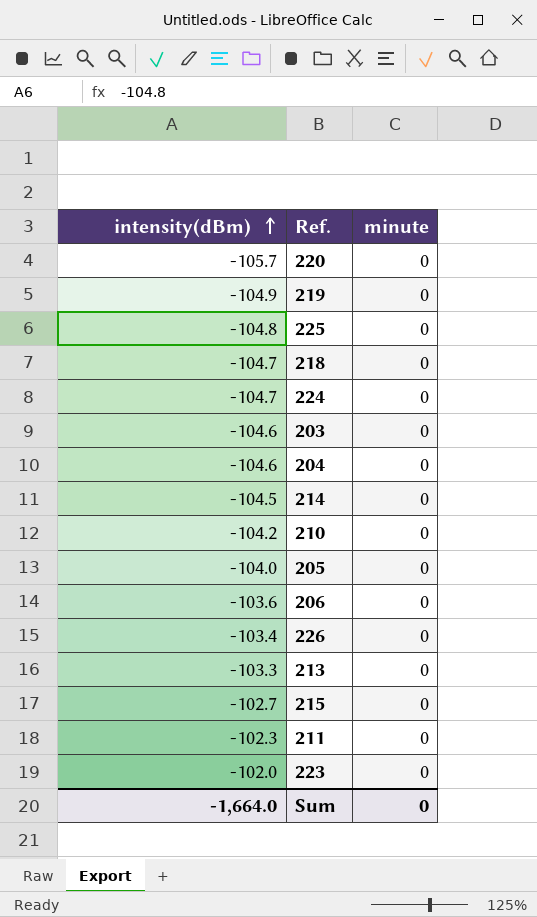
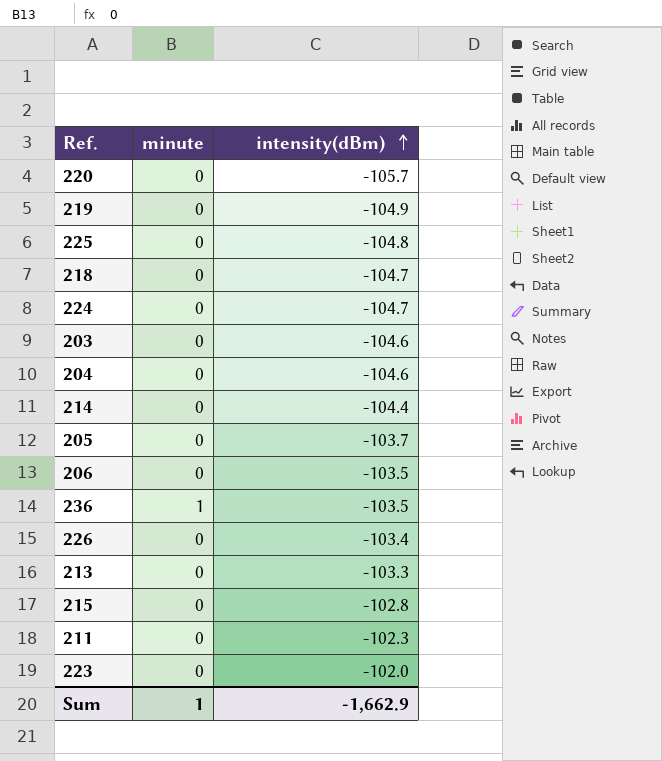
column intensity(dBm) | position: 1 -> 3
row 210: -104.2 | 0 -> none
214 | intensity(dBm): -104.5 -> -104.4
205 | intensity(dBm): -104.0 -> -103.7
206 | intensity(dBm): -103.6 -> -103.5
row 236: none -> 1 | -103.5
215 | intensity(dBm): -102.7 -> -102.8
Sum | minute: 0 -> 1
Sum | intensity(dBm): -1,664.0 -> -1,662.9

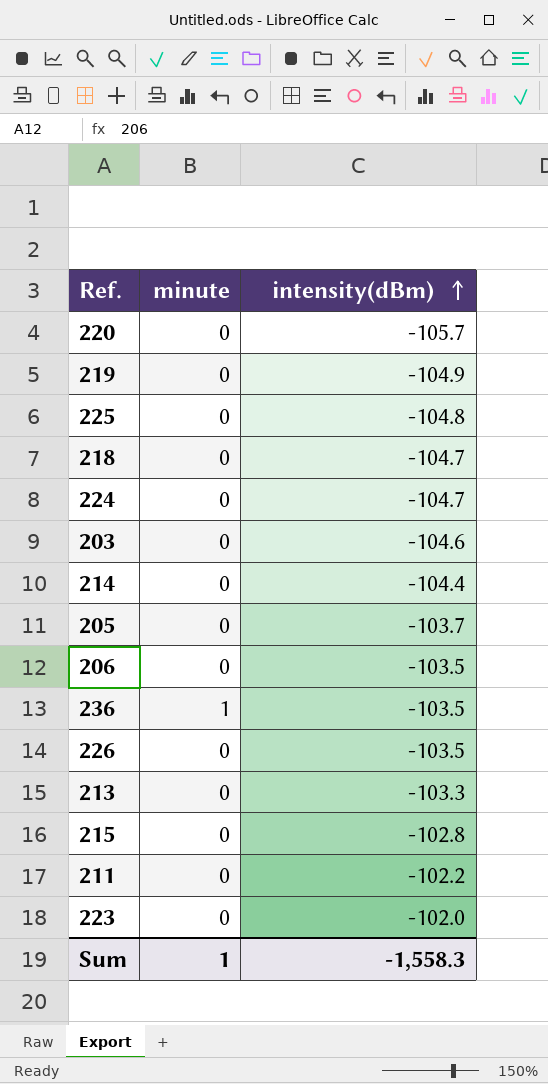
row 204: 0 | -104.6 -> none
226 | intensity(dBm): -103.4 -> -103.5
211 | intensity(dBm): -102.3 -> -102.2
Sum | intensity(dBm): -1,662.9 -> -1,558.3

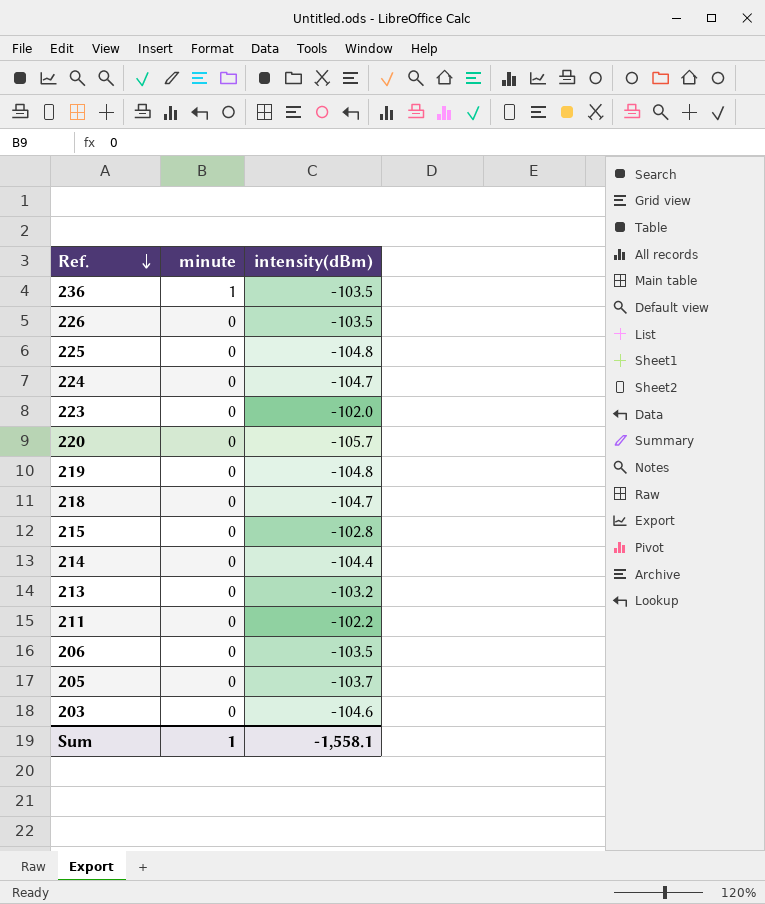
row order: intensity(dBm) ascending -> Ref. descending
219 | intensity(dBm): -104.9 -> -104.8
213 | intensity(dBm): -103.3 -> -103.2
Sum | intensity(dBm): -1,558.3 -> -1,558.1

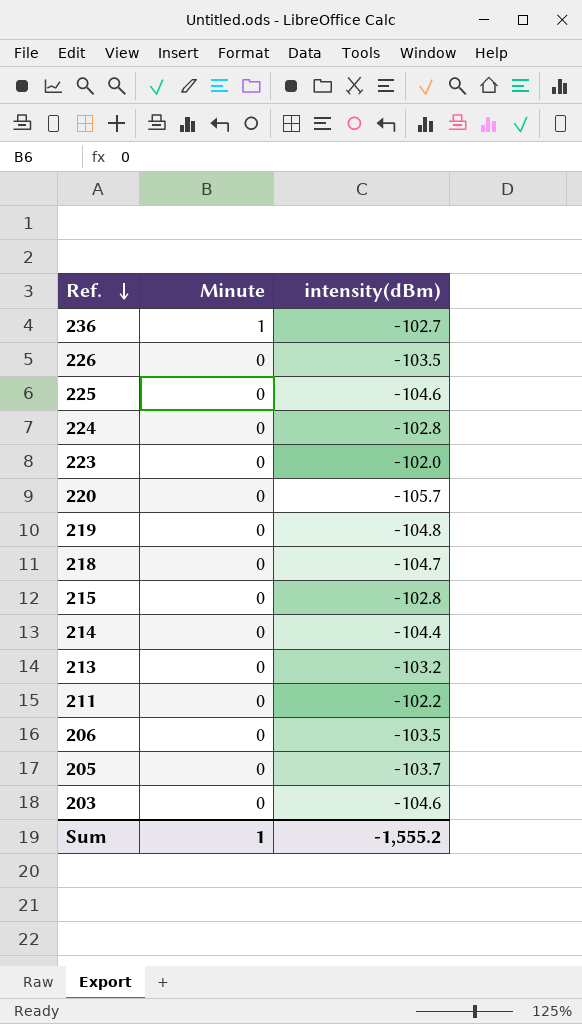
column name: minute -> Minute
236 | intensity(dBm): -103.5 -> -102.7
225 | intensity(dBm): -104.8 -> -104.6
224 | intensity(dBm): -104.7 -> -102.8
Sum | intensity(dBm): -1,558.1 -> -1,555.2

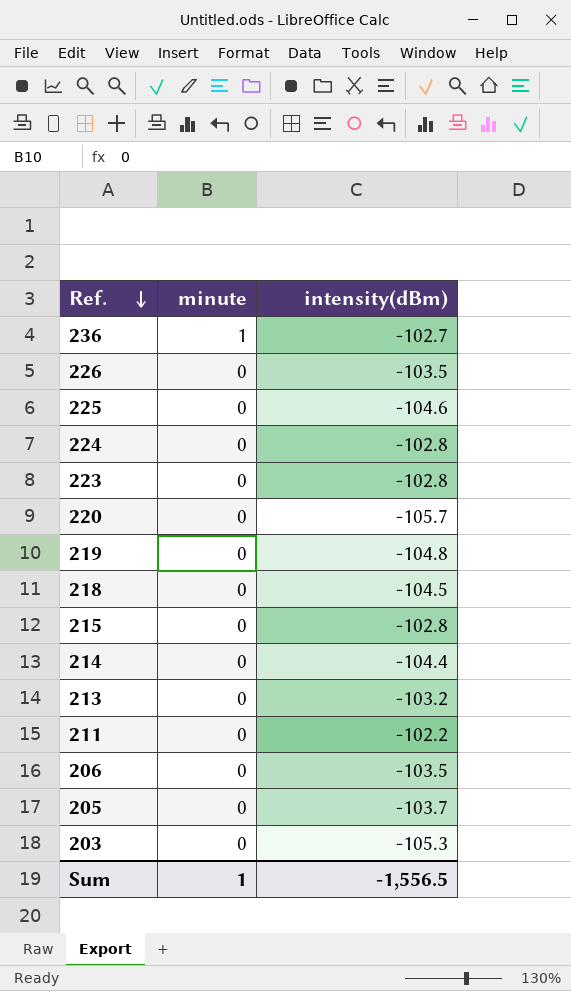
column name: Minute -> minute
223 | intensity(dBm): -102.0 -> -102.8
218 | intensity(dBm): -104.7 -> -104.5
203 | intensity(dBm): -104.6 -> -105.3
Sum | intensity(dBm): -1,555.2 -> -1,556.5

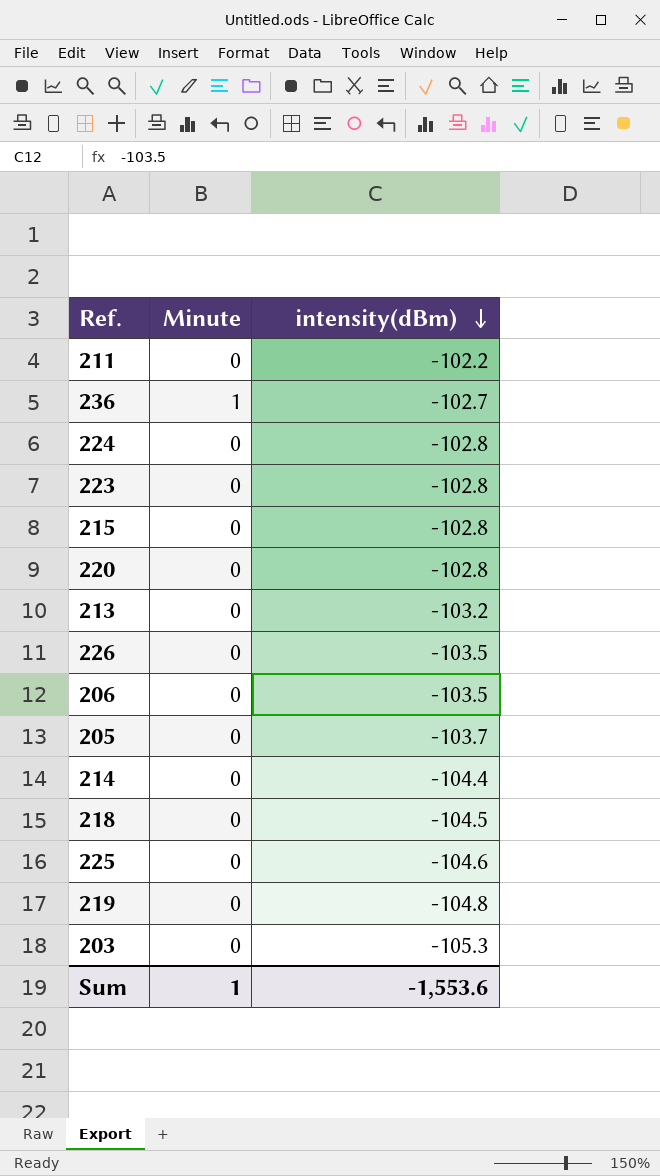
row order: Ref. descending -> intensity(dBm) descending
column name: minute -> Minute
220 | intensity(dBm): -105.7 -> -102.8
Sum | intensity(dBm): -1,556.5 -> -1,553.6

